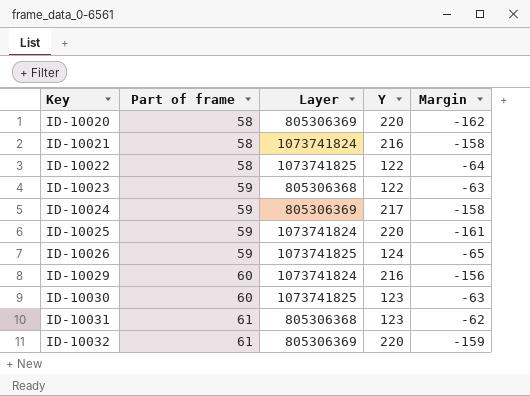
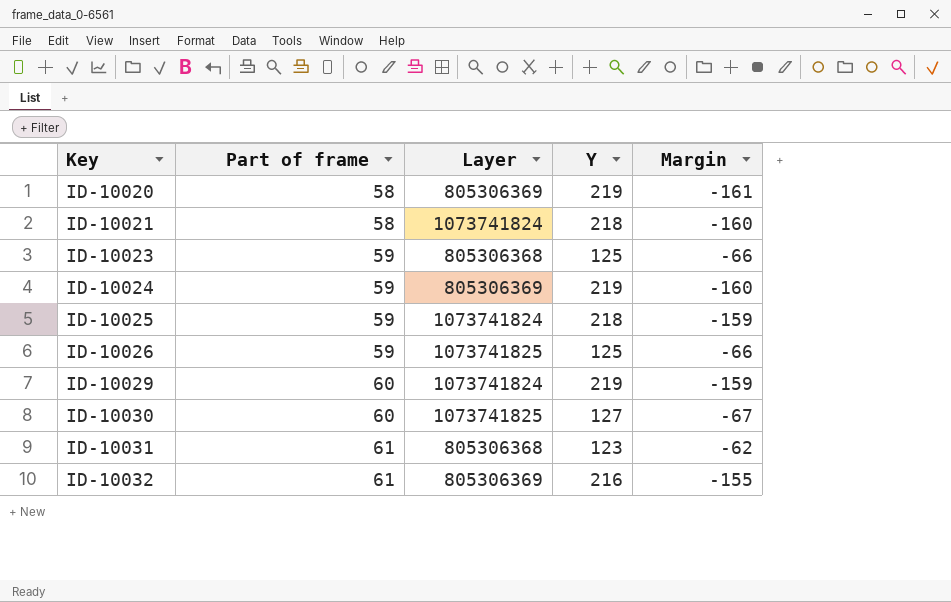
row ID-10022: 58 | 1073741825 | 122 | -64 -> none
ID-10020 | Y: 220 -> 219
ID-10020 | Margin: -162 -> -161
ID-10021 | Y: 216 -> 218
ID-10021 | Margin: -158 -> -160
ID-10023 | Y: 122 -> 125
ID-10023 | Margin: -63 -> -66
ID-10024 | Y: 217 -> 219
ID-10024 | Margin: -158 -> -160
ID-10025 | Y: 220 -> 218
ID-10025 | Margin: -161 -> -159
ID-10026 | Y: 124 -> 125
ID-10026 | Margin: -65 -> -66
ID-10029 | Y: 216 -> 219
ID-10029 | Margin: -156 -> -159
ID-10030 | Y: 123 -> 127
ID-10030 | Margin: -63 -> -67
ID-10032 | Y: 220 -> 216
ID-10032 | Margin: -159 -> -155

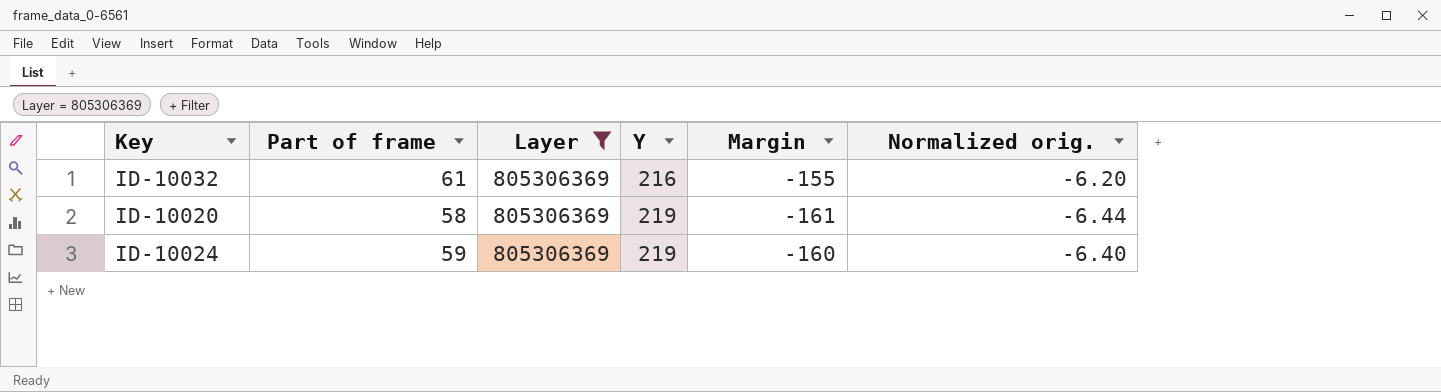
filter: none -> Layer = 805306369
row order: Key ascending -> Y ascending
column Normalized orig. | formula: none -> [Margin] * 0.04

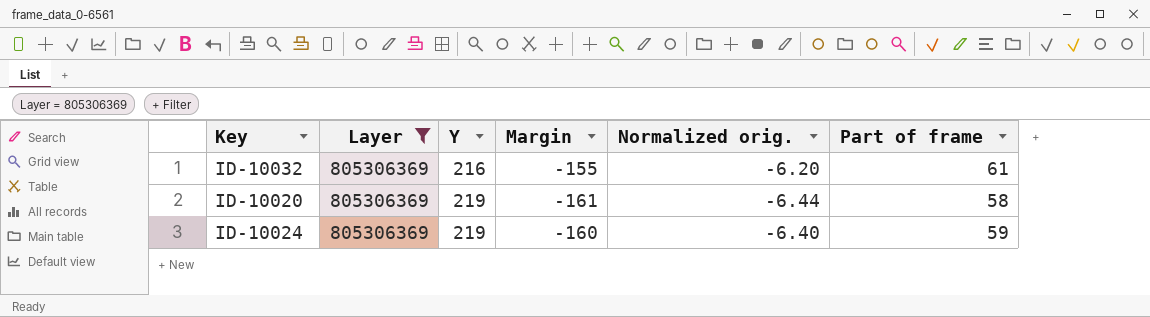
column Part of frame | position: 2 -> 6

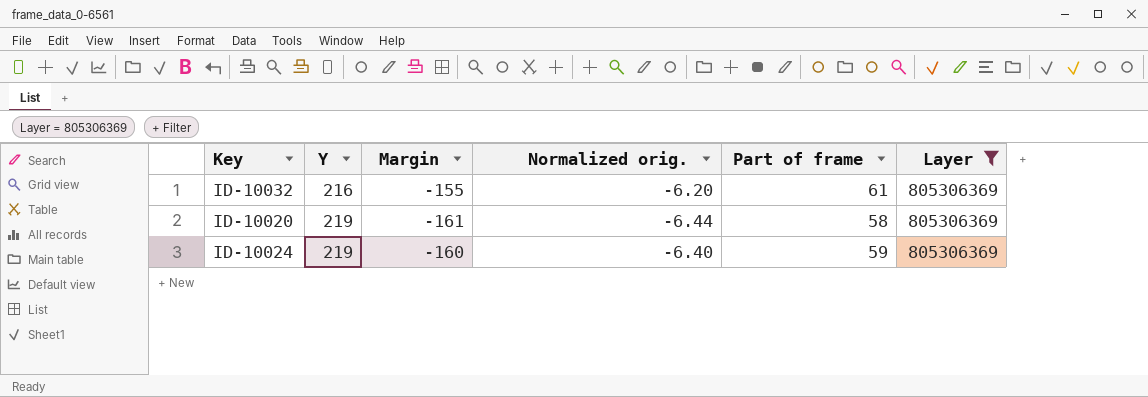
column Layer | position: 2 -> 6

